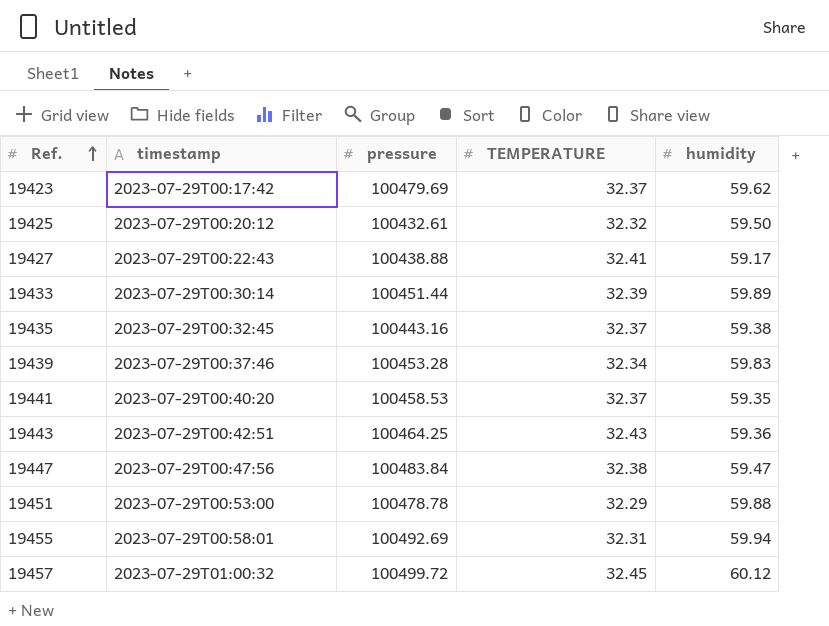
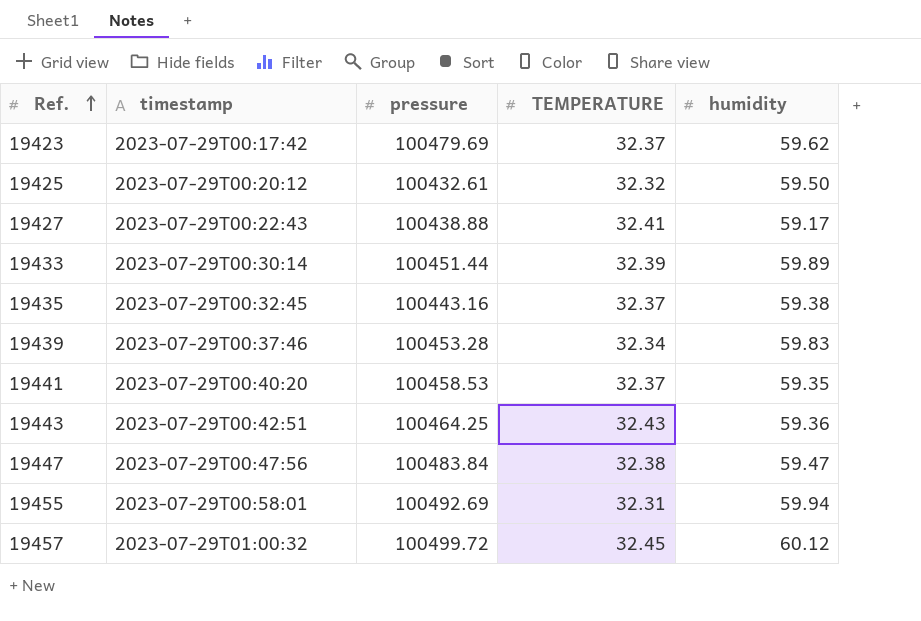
row 19451: 2023-07-29T00:53:00 | 100478.78 | 32.29 | 59.88 -> none

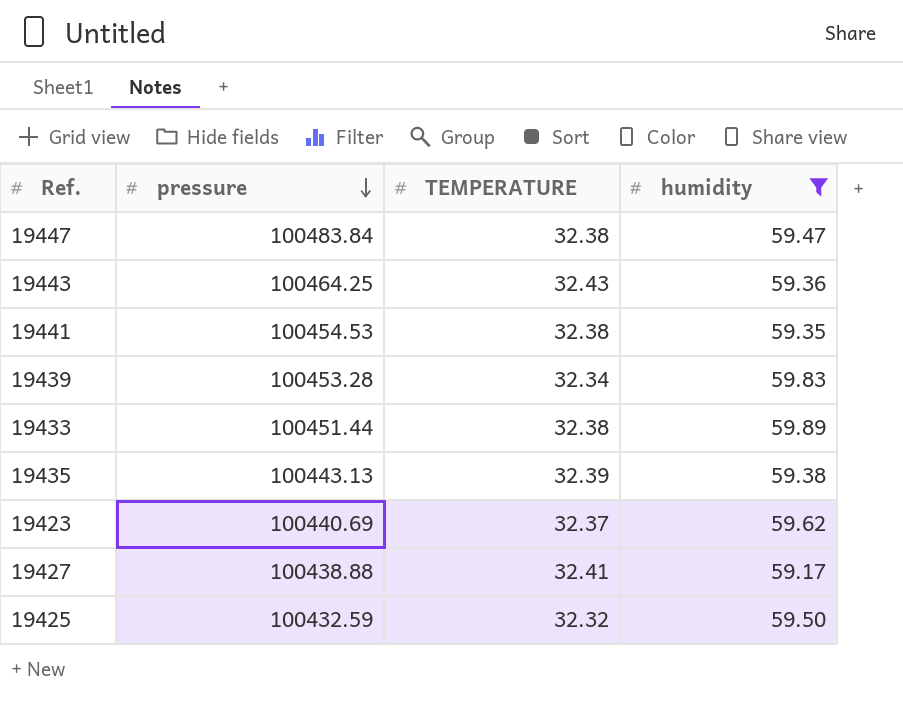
filter: none -> humidity <= 59.89
row order: Ref. ascending -> pressure descending
column timestamp | position: 2 -> none
19441 | pressure: 100458.53 -> 100454.53
19441 | TEMPERATURE: 32.37 -> 32.38
19433 | TEMPERATURE: 32.39 -> 32.38
19435 | pressure: 100443.16 -> 100443.13
19435 | TEMPERATURE: 32.37 -> 32.39
19423 | pressure: 100479.69 -> 100440.69
19425 | pressure: 100432.61 -> 100432.59

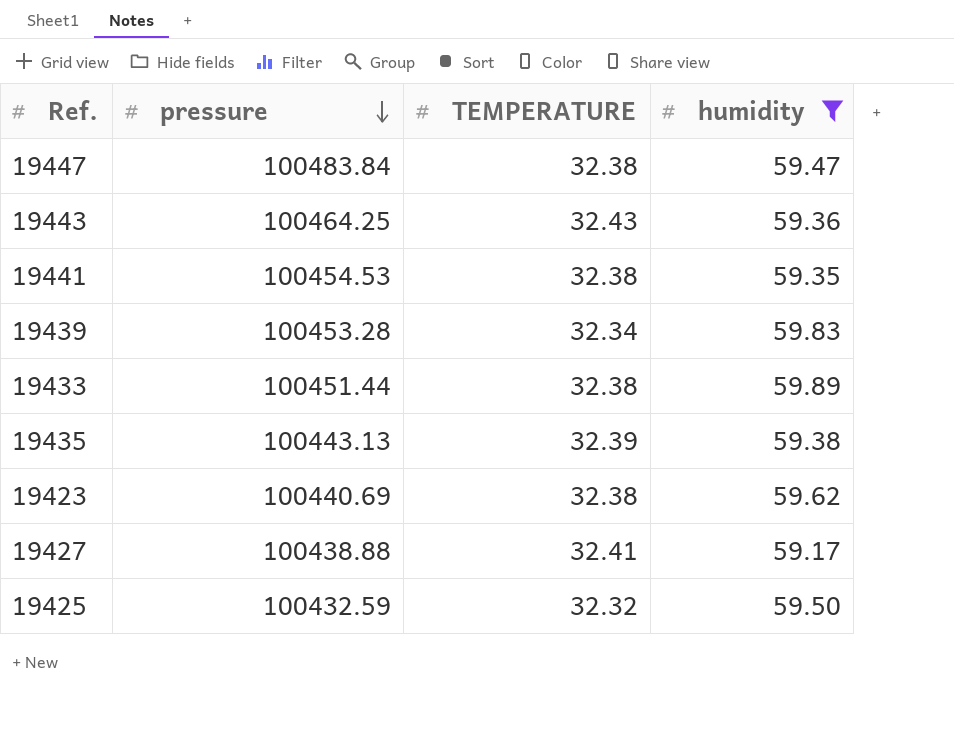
19423 | TEMPERATURE: 32.37 -> 32.38

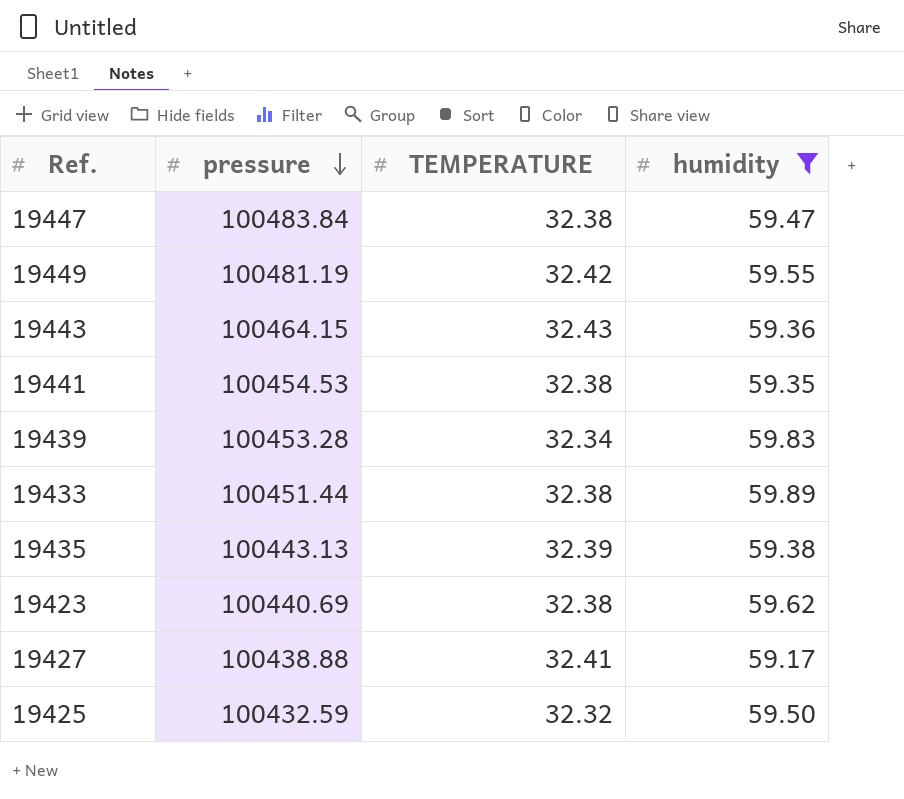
row 19449: none -> 100481.19 | 32.42 | 59.55
19443 | pressure: 100464.25 -> 100464.15

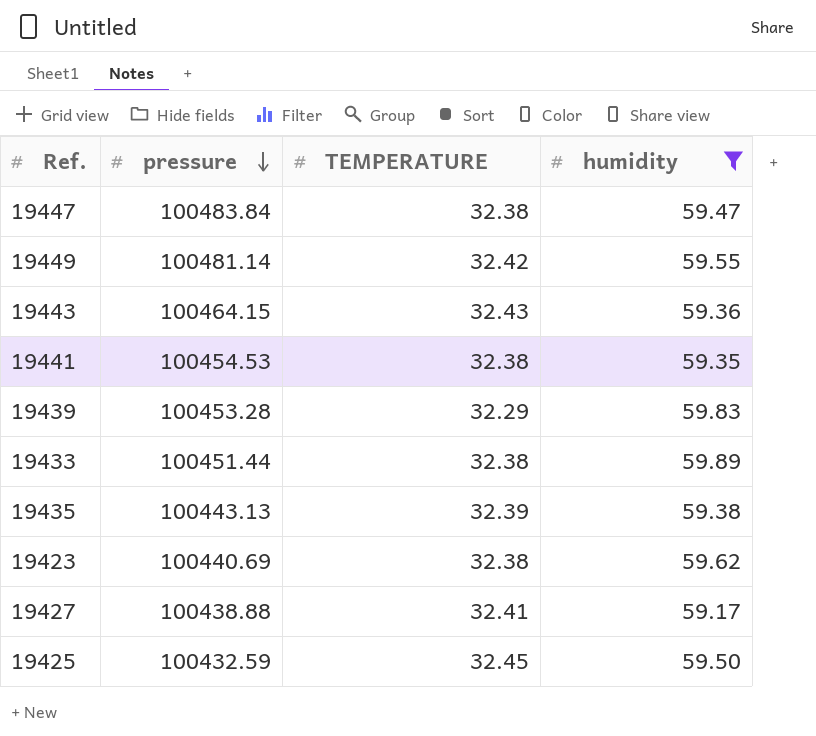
19449 | pressure: 100481.19 -> 100481.14
19439 | TEMPERATURE: 32.34 -> 32.29
19425 | TEMPERATURE: 32.32 -> 32.45

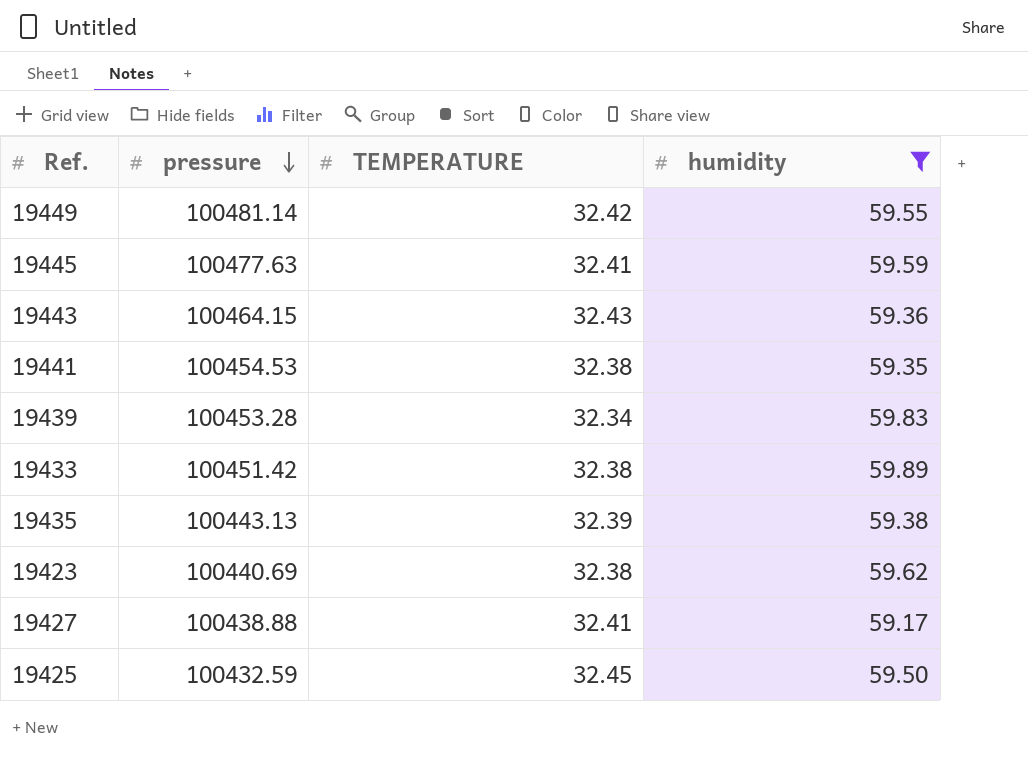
row 19447: 100483.84 | 32.38 | 59.47 -> none
row 19445: none -> 100477.63 | 32.41 | 59.59
19439 | TEMPERATURE: 32.29 -> 32.34
19433 | pressure: 100451.44 -> 100451.42

